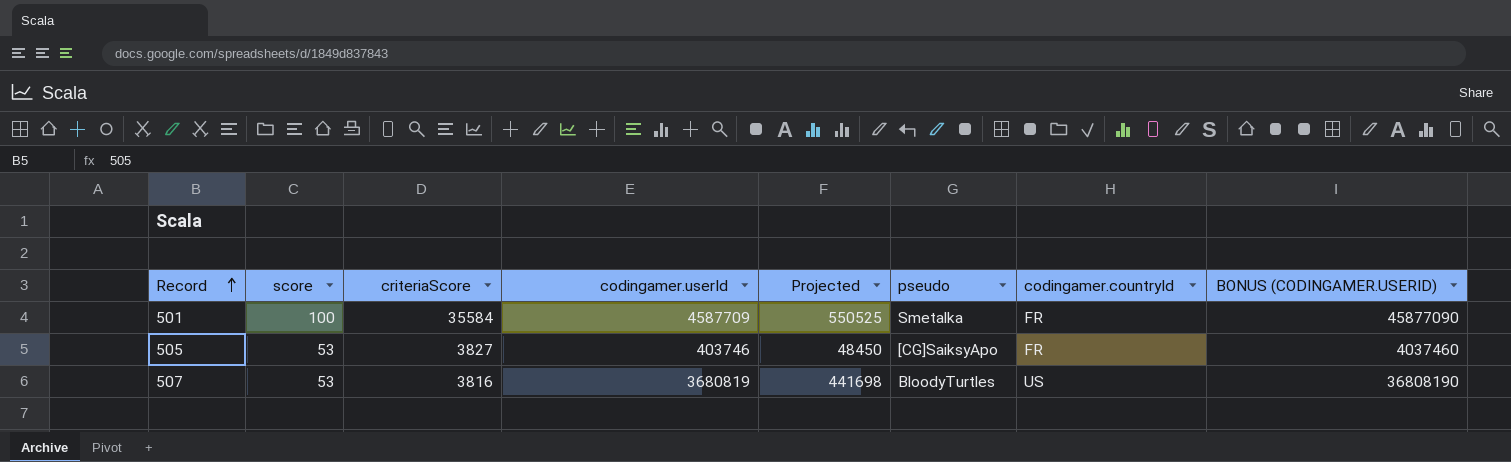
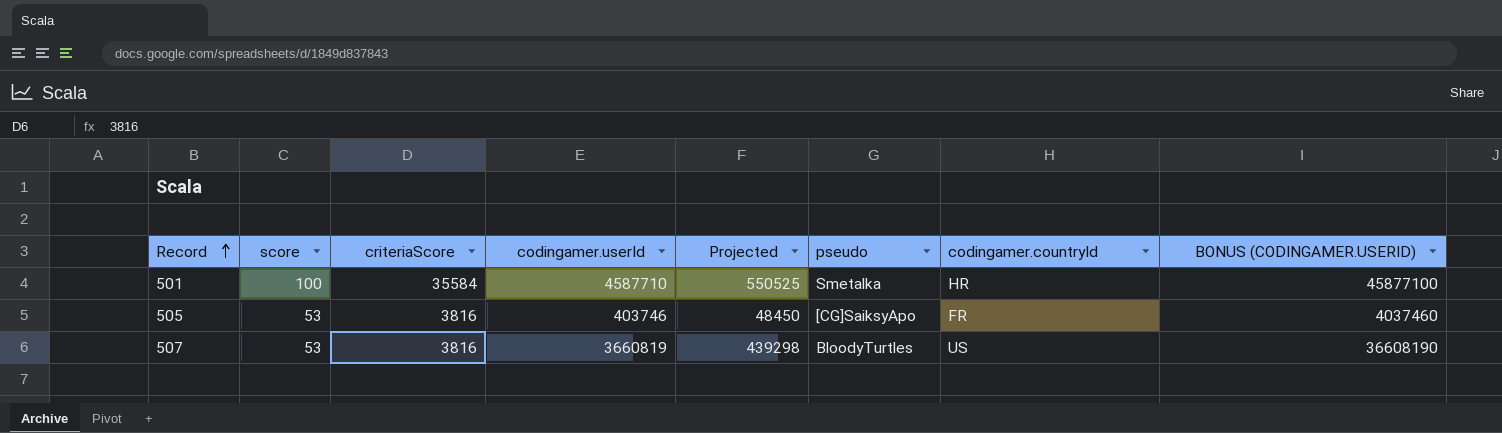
501 | codingamer.userId: 4587709 -> 4587710
501 | codingamer.countryId: FR -> HR
501 | BONUS (CODINGAMER.USERID): 45877090 -> 45877100
505 | criteriaScore: 3827 -> 3816
507 | codingamer.userId: 3680819 -> 3660819
507 | Projected: 441698 -> 439298
507 | BONUS (CODINGAMER.USERID): 36808190 -> 36608190

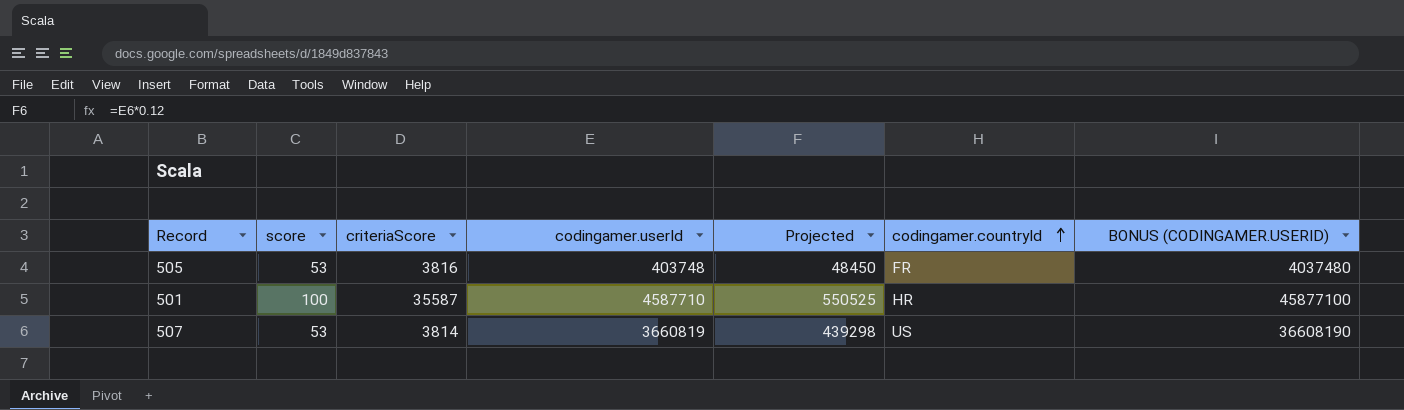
row order: Record ascending -> codingamer.countryId ascending
column pseudo | position: 6 -> none
505 | codingamer.userId: 403746 -> 403748
505 | BONUS (CODINGAMER.USERID): 4037460 -> 4037480
501 | criteriaScore: 35584 -> 35587
507 | criteriaScore: 3816 -> 3814

